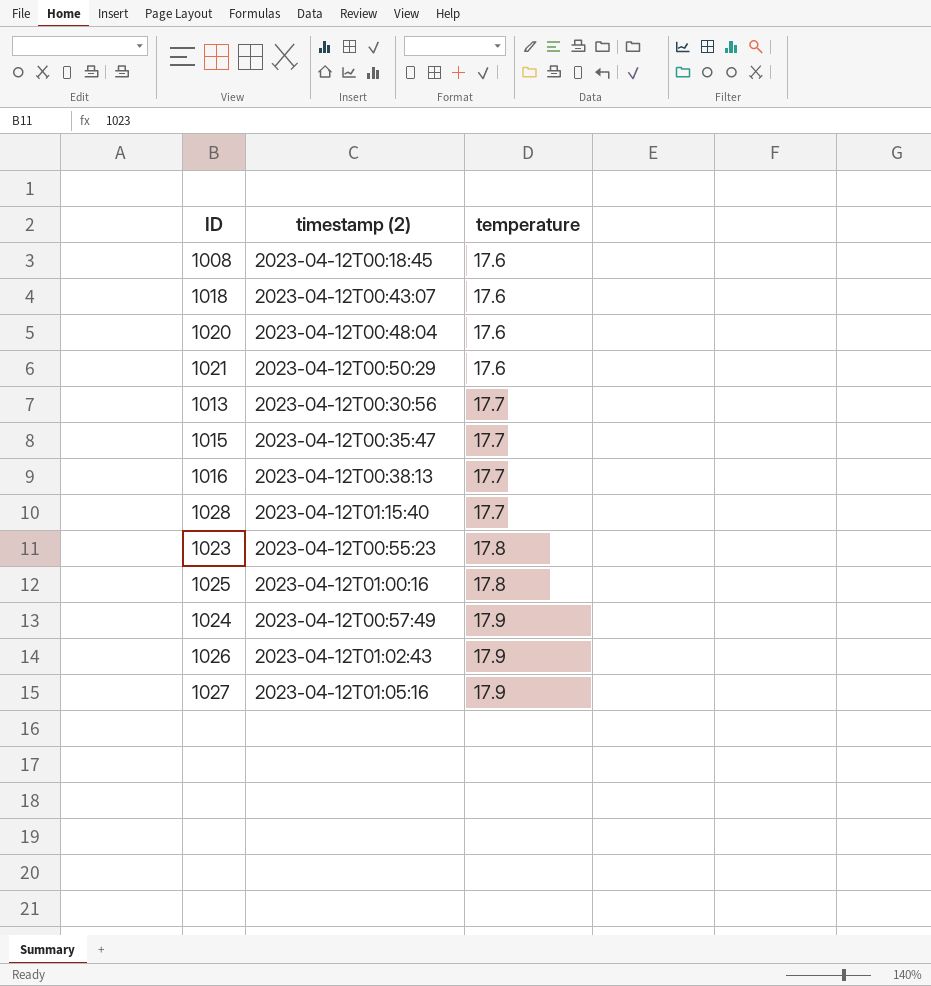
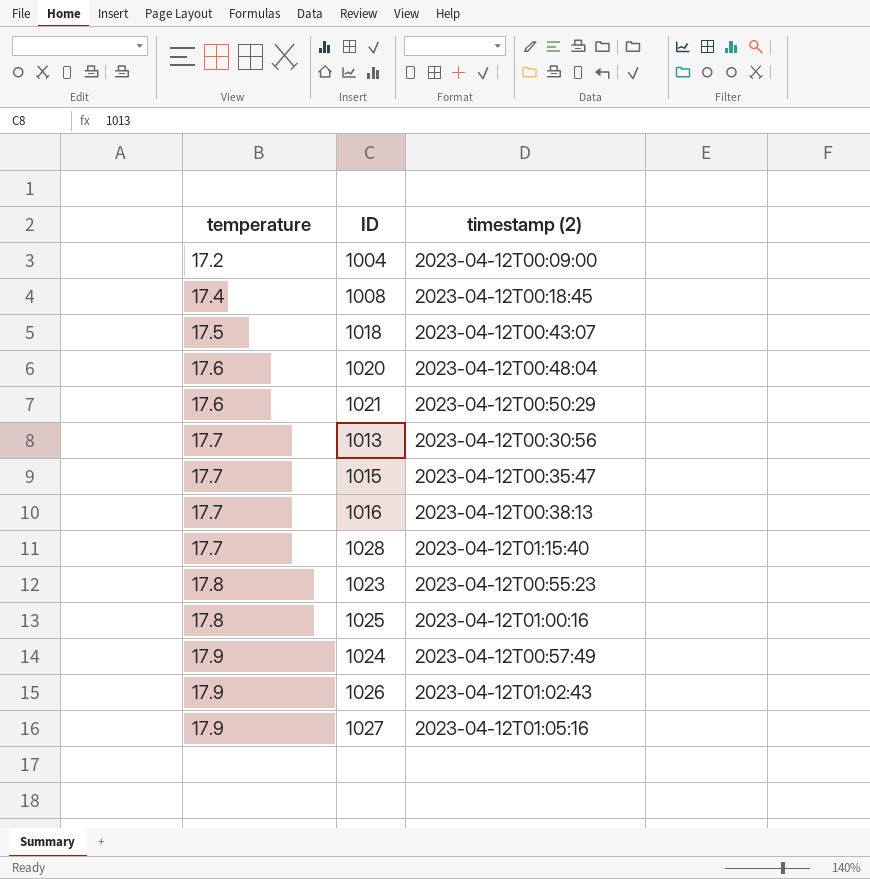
column temperature | position: 3 -> 1
row 1004: none -> 17.2 | 2023-04-12T00:09:00
1008 | temperature: 17.6 -> 17.4
1018 | temperature: 17.6 -> 17.5

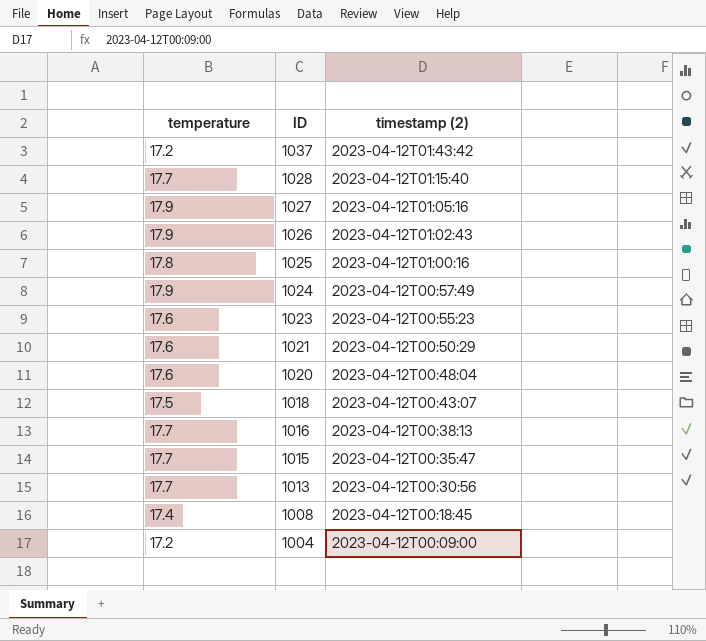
row order: temperature ascending -> ID descending
row 1037: none -> 17.2 | 2023-04-12T01:43:42
1023 | temperature: 17.8 -> 17.6

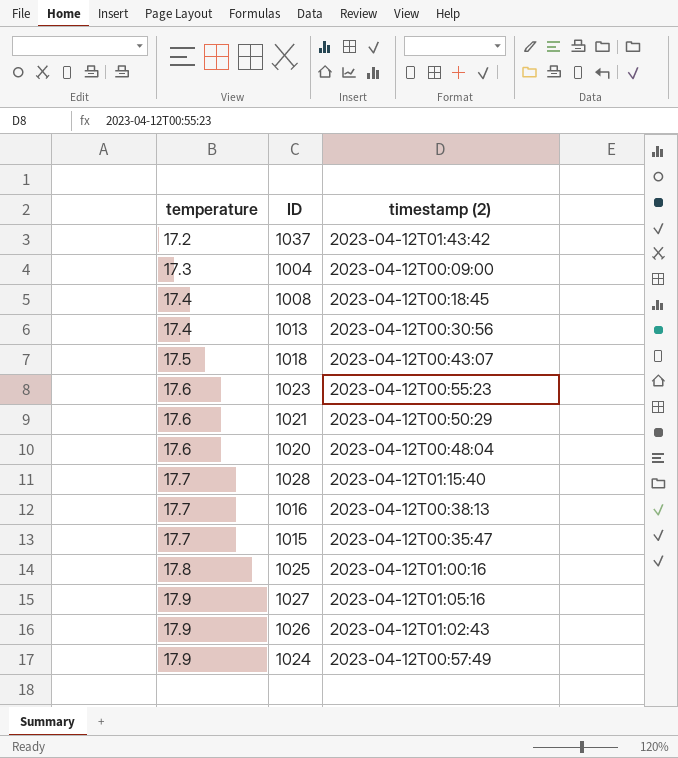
row order: ID descending -> temperature ascending
1004 | temperature: 17.2 -> 17.3
1013 | temperature: 17.7 -> 17.4

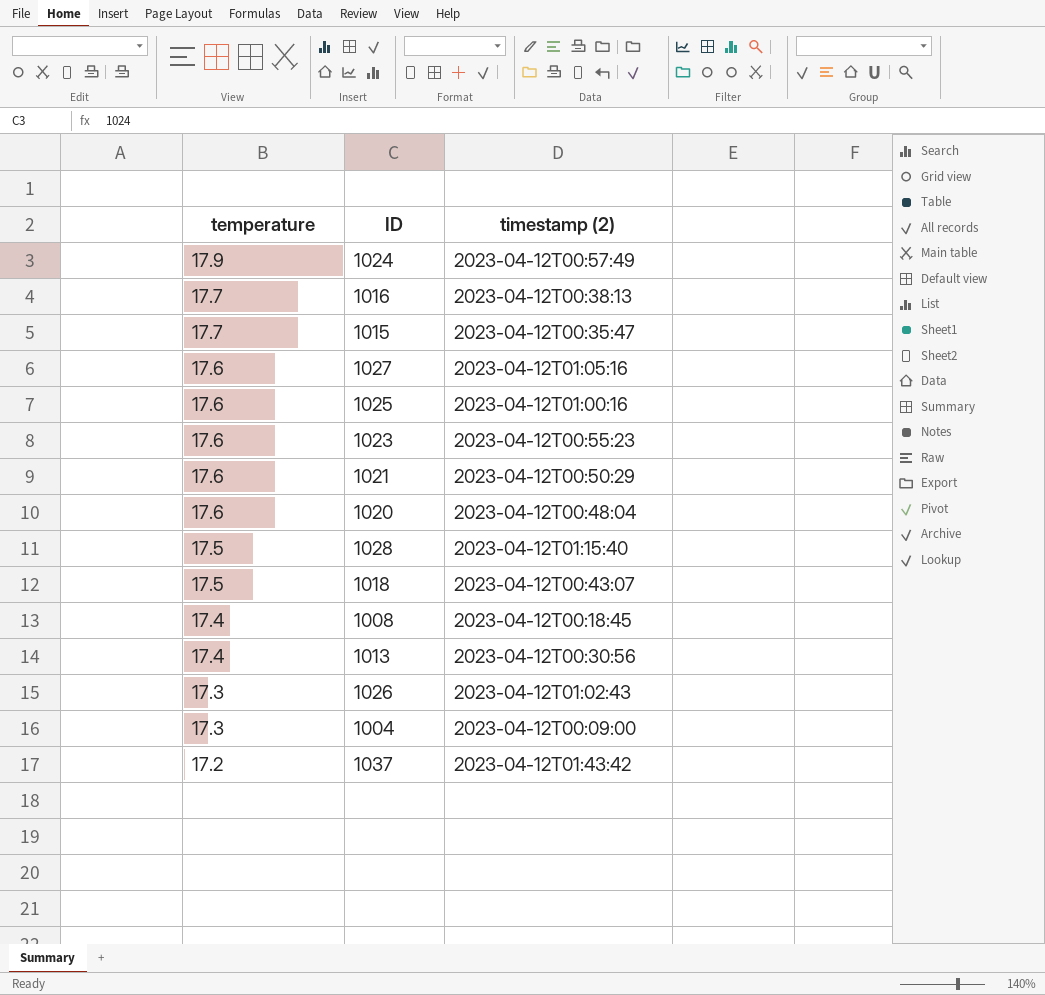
row order: temperature ascending -> temperature descending
1027 | temperature: 17.9 -> 17.6
1025 | temperature: 17.8 -> 17.6
1028 | temperature: 17.7 -> 17.5
1026 | temperature: 17.9 -> 17.3

